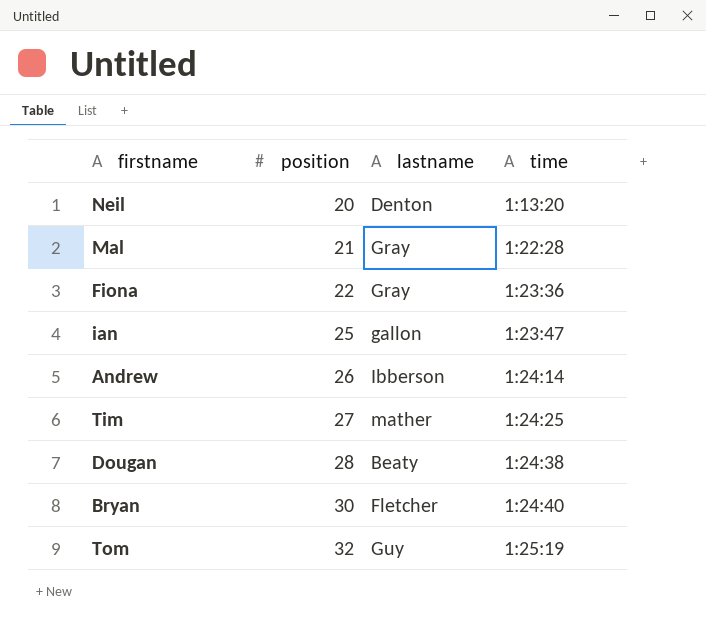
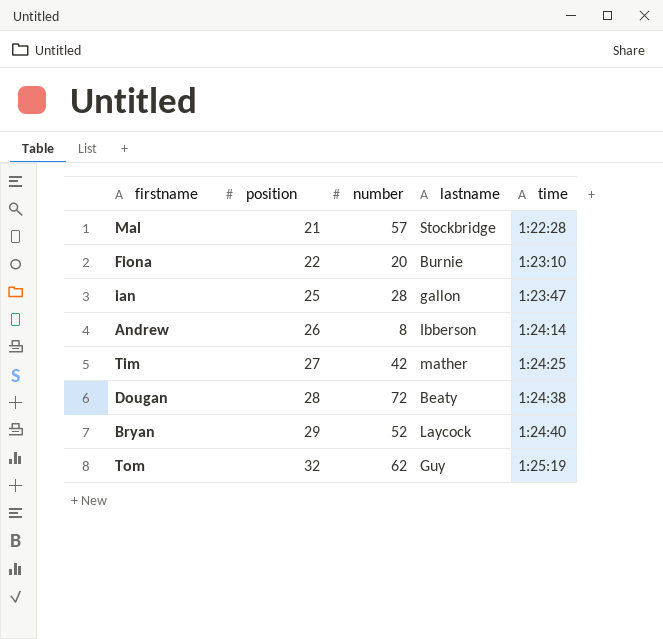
column number | position: none -> 3
row Neil: 20 | Denton | 1:13:20 -> none
Mal | lastname: Gray -> Stockbridge
Fiona | lastname: Gray -> Burnie
Fiona | time: 1:23:36 -> 1:23:10
Bryan | position: 30 -> 29
Bryan | lastname: Fletcher -> Laycock

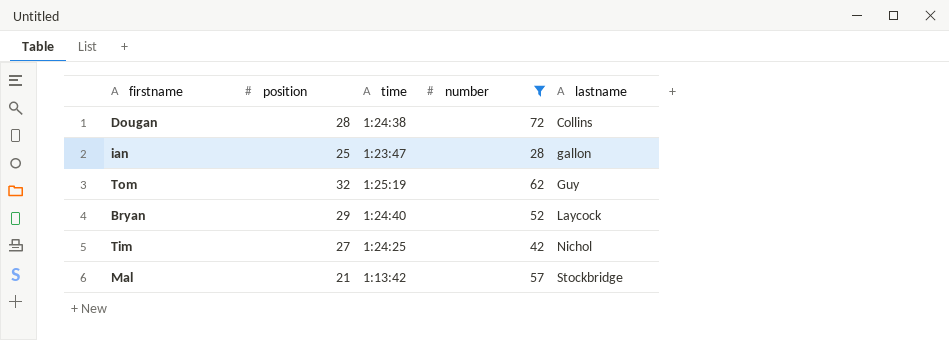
filter: none -> number >= 28
row order: position ascending -> lastname ascending
column time | position: 5 -> 3
Dougan | lastname: Beaty -> Collins
Tim | lastname: mather -> Nichol
Mal | time: 1:22:28 -> 1:13:42

